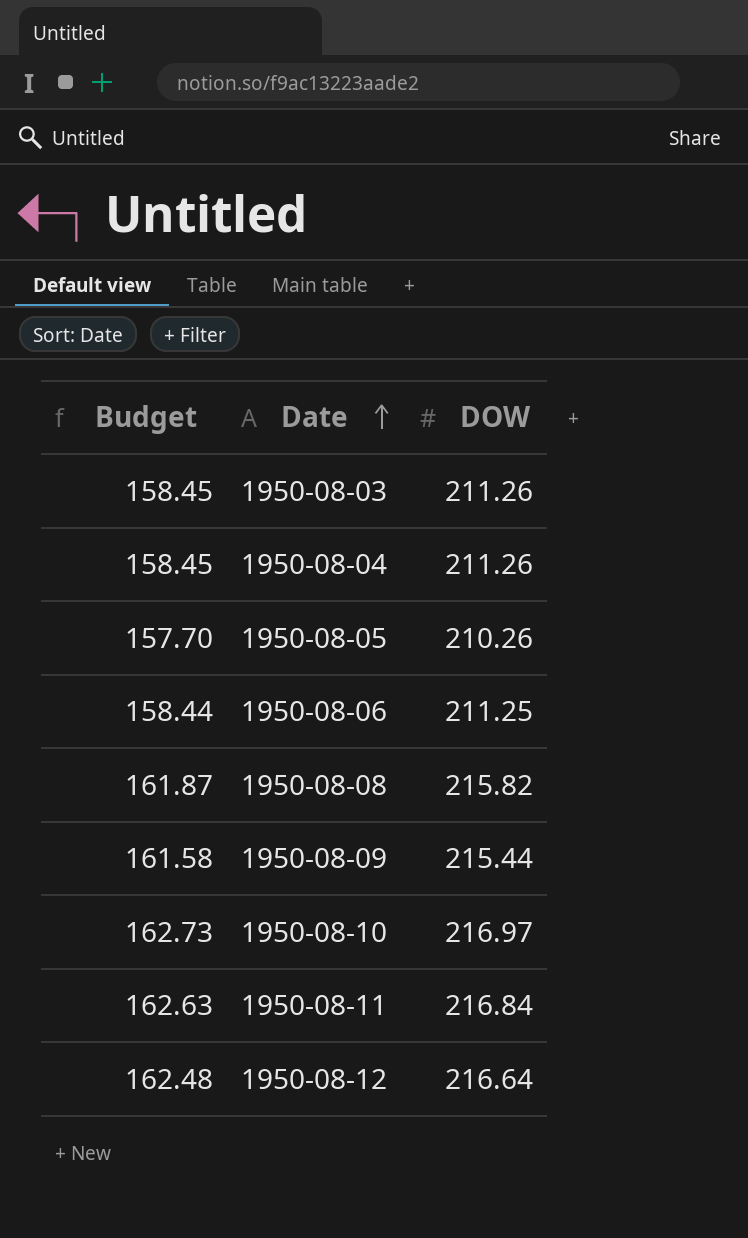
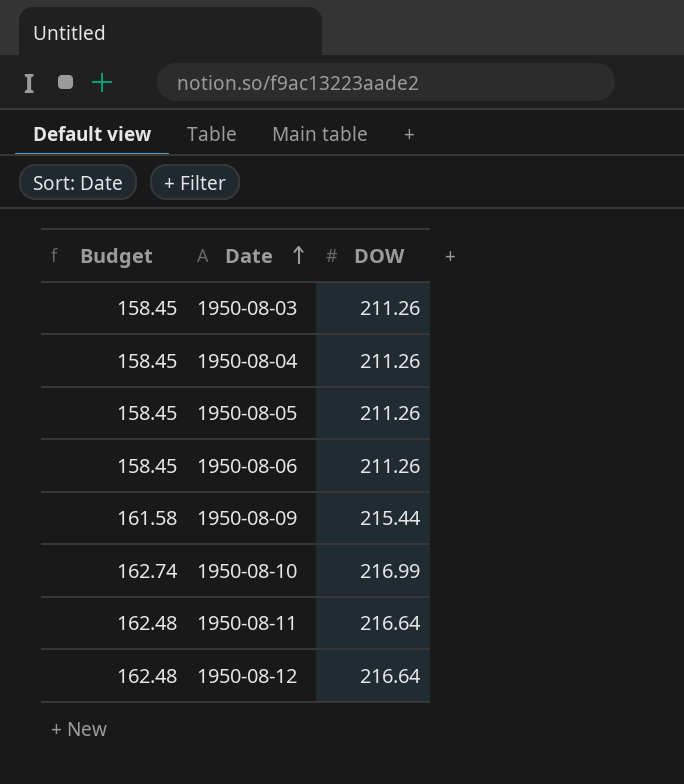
row 1950-08-08: 161.87 | 215.82 -> none
1950-08-05 | Budget: 157.70 -> 158.45
1950-08-05 | DOW: 210.26 -> 211.26
1950-08-06 | Budget: 158.44 -> 158.45
1950-08-06 | DOW: 211.25 -> 211.26
1950-08-10 | Budget: 162.73 -> 162.74
1950-08-10 | DOW: 216.97 -> 216.99
1950-08-11 | Budget: 162.63 -> 162.48
1950-08-11 | DOW: 216.84 -> 216.64

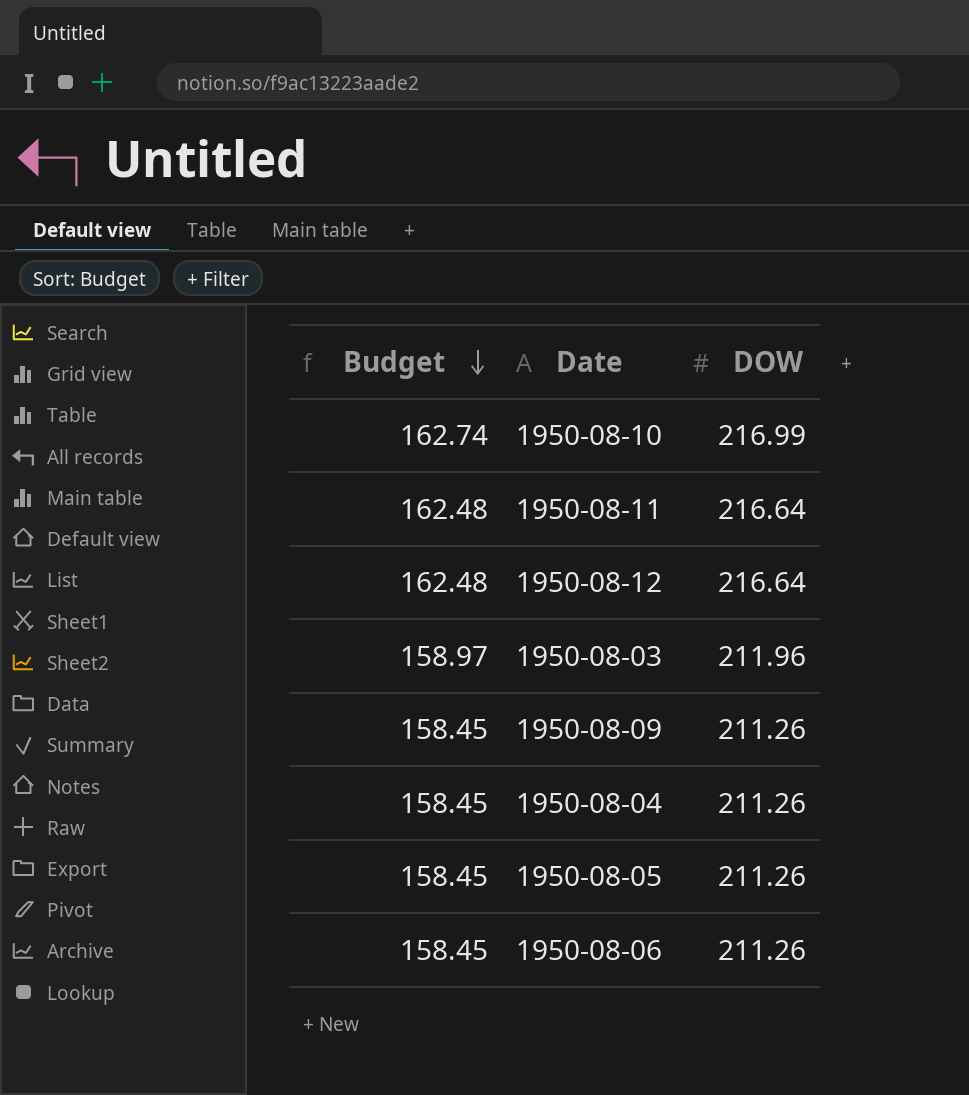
row order: Date ascending -> Budget descending
1950-08-03 | Budget: 158.45 -> 158.97
1950-08-03 | DOW: 211.26 -> 211.96
1950-08-09 | Budget: 161.58 -> 158.45
1950-08-09 | DOW: 215.44 -> 211.26

